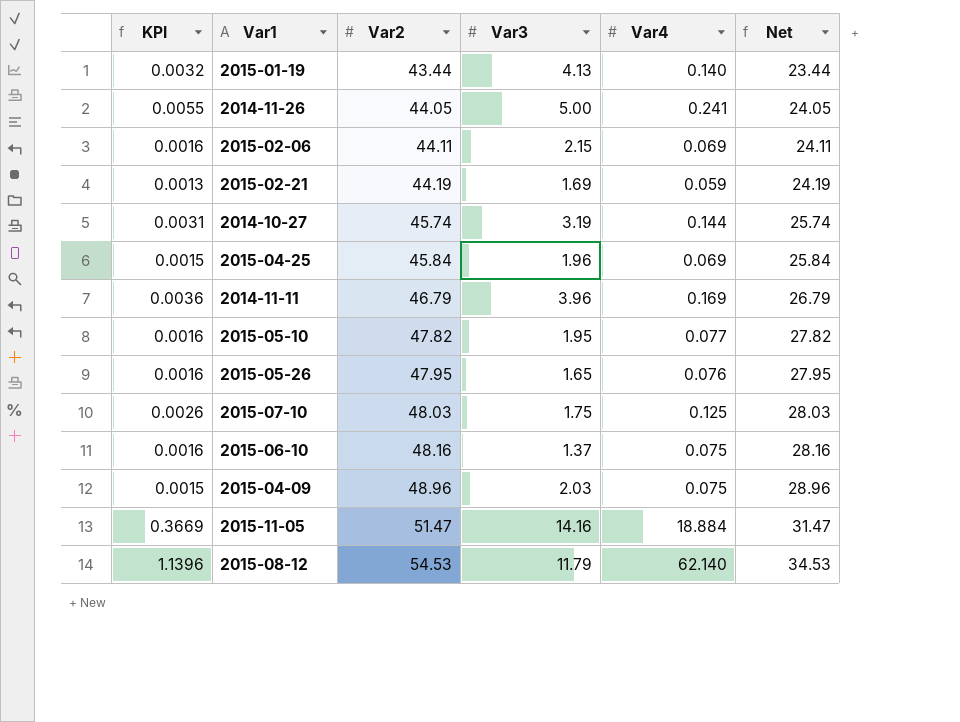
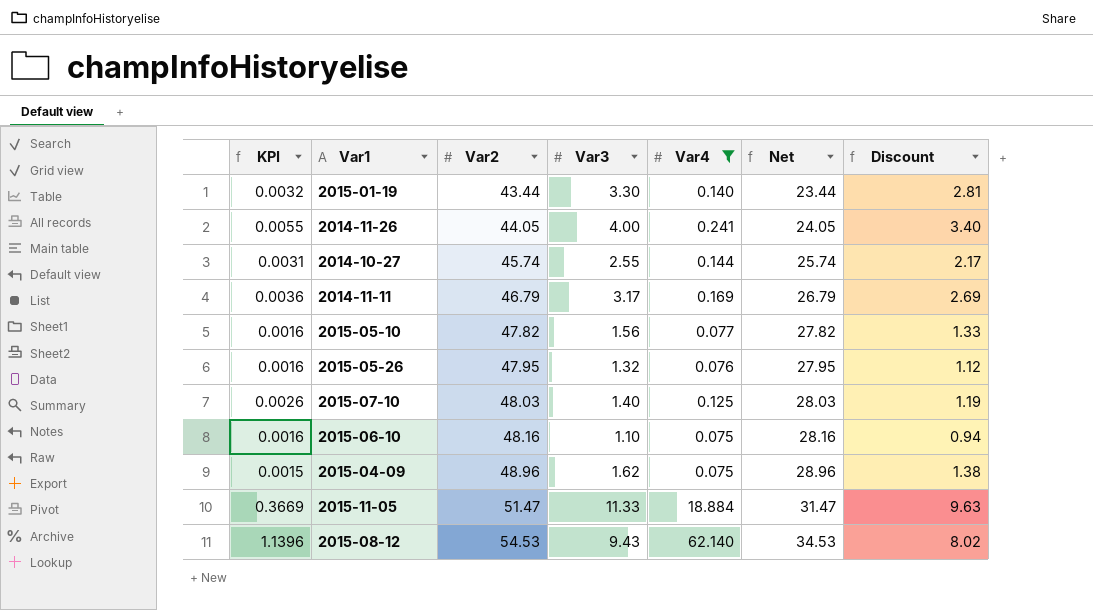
filter: none -> Var4 >= 0.075
column Discount | formula: none -> [Var3] * 0.85
2015-01-19 | Var3: 4.13 -> 3.30
2014-11-26 | Var3: 5.00 -> 4.00
2014-10-27 | Var3: 3.19 -> 2.55
2014-11-11 | Var3: 3.96 -> 3.17
2015-05-10 | Var3: 1.95 -> 1.56
2015-05-26 | Var3: 1.65 -> 1.32
2015-07-10 | Var3: 1.75 -> 1.40
2015-06-10 | Var3: 1.37 -> 1.10
2015-04-09 | Var3: 2.03 -> 1.62
2015-11-05 | Var3: 14.16 -> 11.33
2015-08-12 | Var3: 11.79 -> 9.43

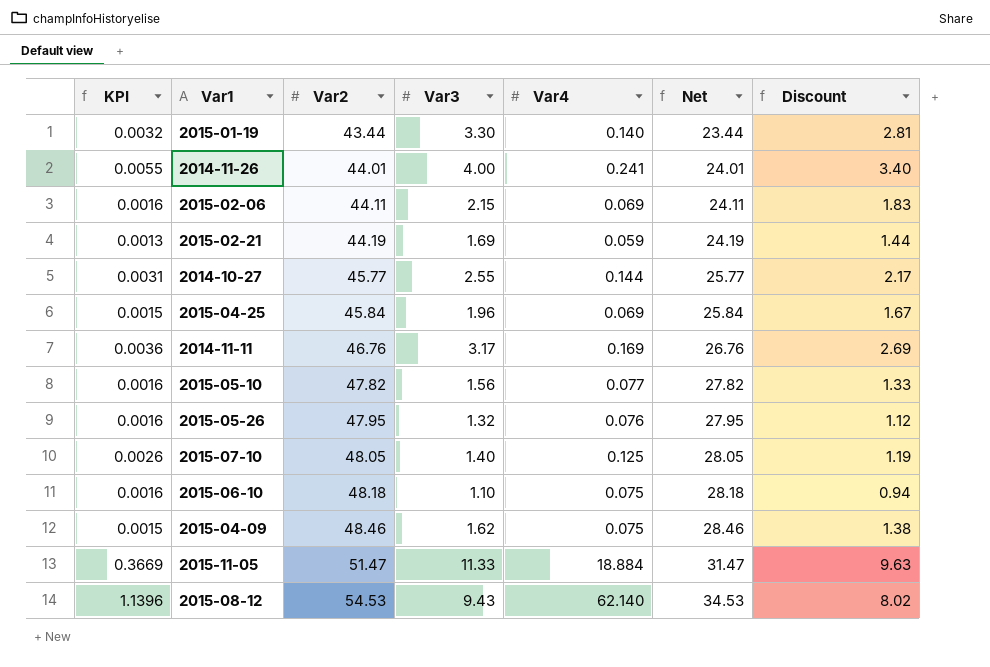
filter: Var4 >= 0.075 -> none
2014-11-26 | Var2: 44.05 -> 44.01
2014-11-26 | Net: 24.05 -> 24.01
2014-10-27 | Var2: 45.74 -> 45.77
2014-10-27 | Net: 25.74 -> 25.77
2014-11-11 | Var2: 46.79 -> 46.76
2014-11-11 | Net: 26.79 -> 26.76
2015-07-10 | Var2: 48.03 -> 48.05
2015-07-10 | Net: 28.03 -> 28.05
2015-06-10 | Var2: 48.16 -> 48.18
2015-06-10 | Net: 28.16 -> 28.18
2015-04-09 | Var2: 48.96 -> 48.46
2015-04-09 | Net: 28.96 -> 28.46

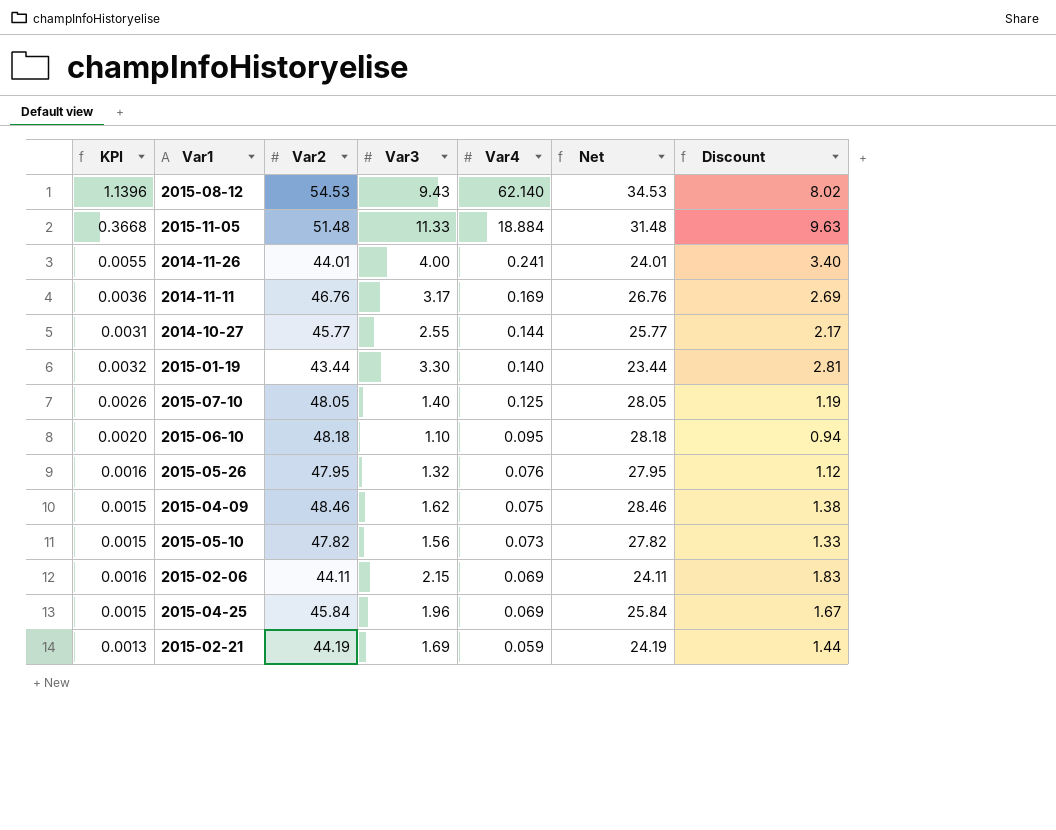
row order: Var2 ascending -> Var4 descending
2015-11-05 | KPI: 0.3669 -> 0.3668
2015-11-05 | Var2: 51.47 -> 51.48
2015-11-05 | Net: 31.47 -> 31.48
2015-06-10 | KPI: 0.0016 -> 0.0020
2015-06-10 | Var4: 0.075 -> 0.095
2015-05-10 | KPI: 0.0016 -> 0.0015
2015-05-10 | Var4: 0.077 -> 0.073

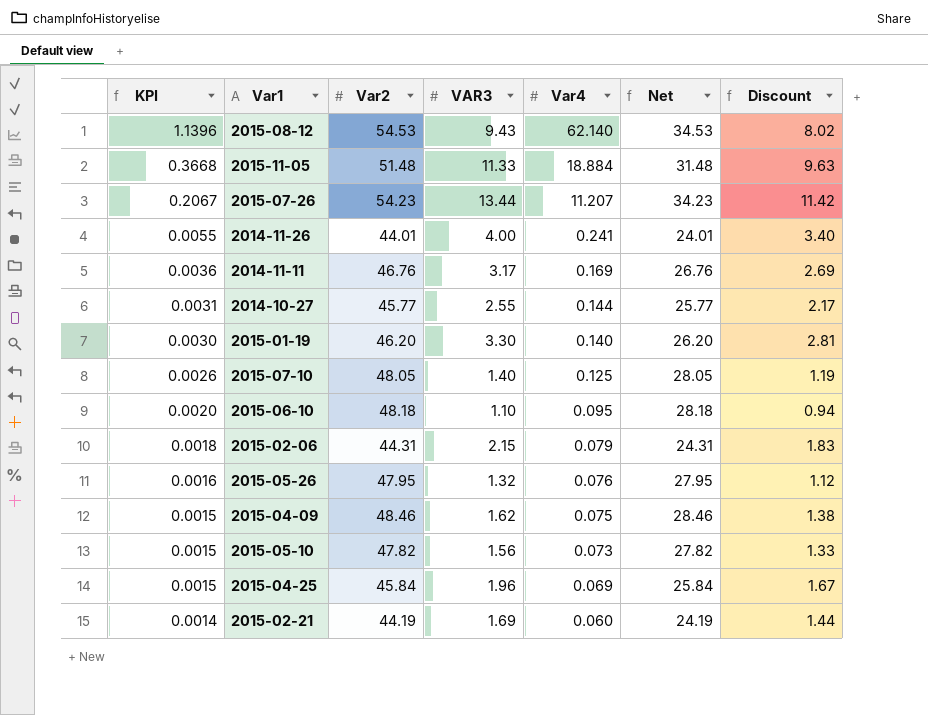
row order: Var4 descending -> KPI descending
column name: Var3 -> VAR3
row 2015-07-26: none -> 0.2067 | 54.23 | 13.44 | 11.207 | 34.23 | 11.42
2015-01-19 | KPI: 0.0032 -> 0.0030
2015-01-19 | Var2: 43.44 -> 46.20
2015-01-19 | Net: 23.44 -> 26.20
2015-02-06 | KPI: 0.0016 -> 0.0018
2015-02-06 | Var2: 44.11 -> 44.31
2015-02-06 | Var4: 0.069 -> 0.079
2015-02-06 | Net: 24.11 -> 24.31
2015-02-21 | KPI: 0.0013 -> 0.0014
2015-02-21 | Var4: 0.059 -> 0.060

